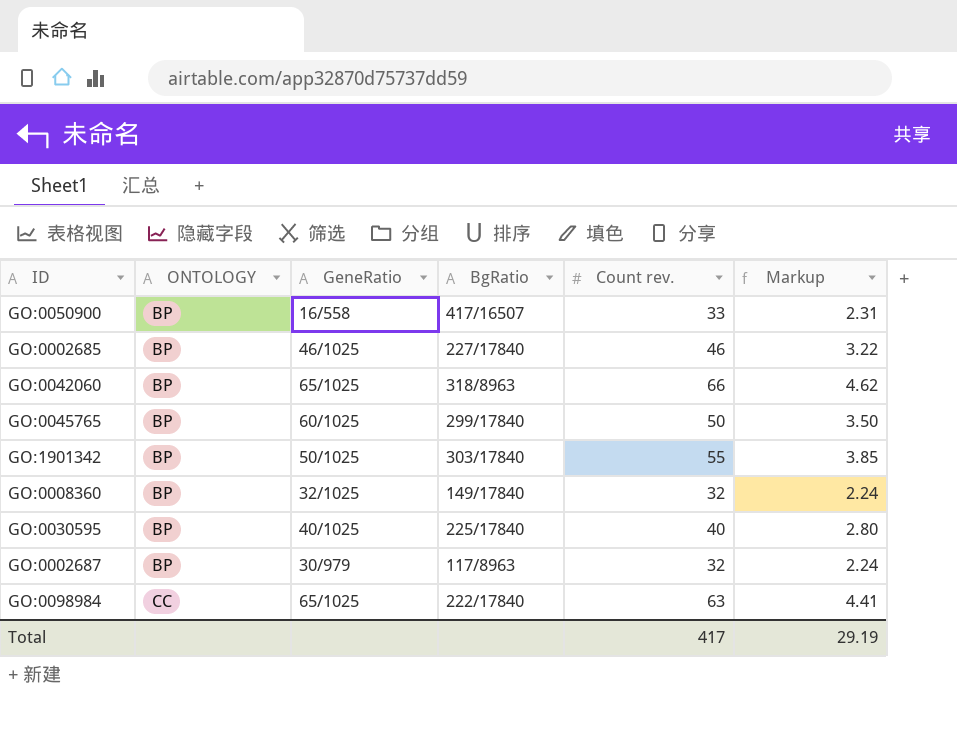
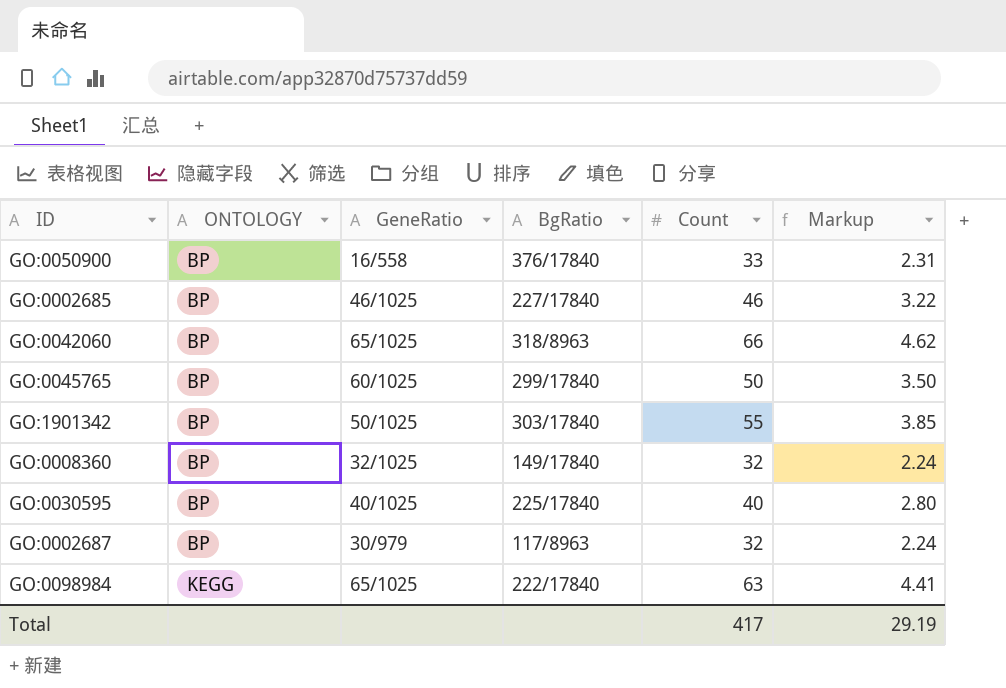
column name: Count rev. -> Count
GO:0050900 | BgRatio: 417/16507 -> 376/17840
GO:0098984 | ONTOLOGY: CC -> KEGG

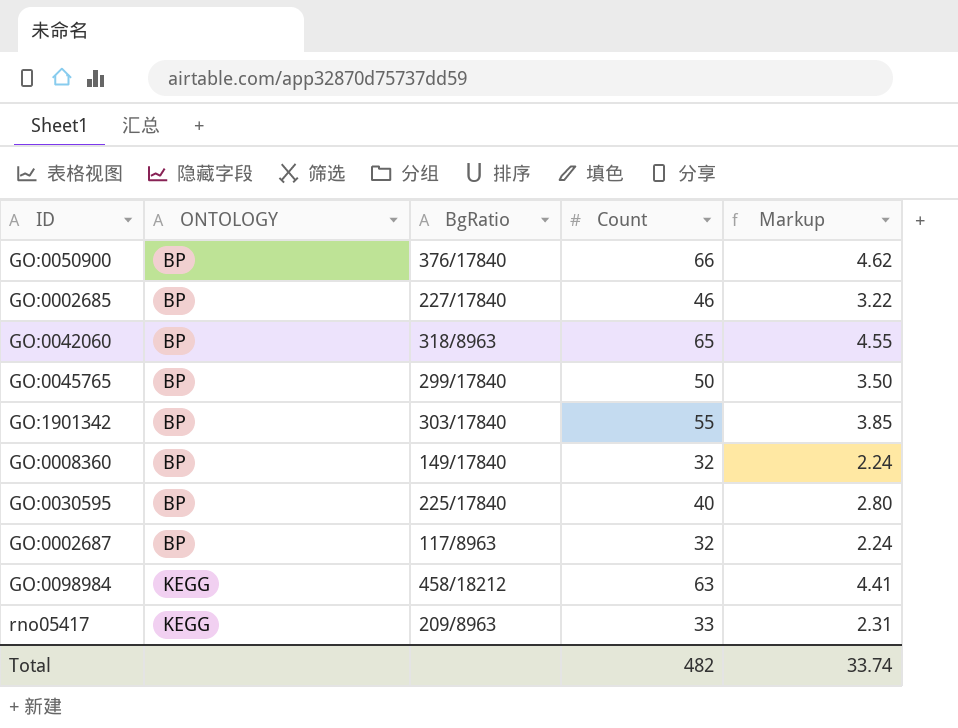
column GeneRatio | position: 3 -> none
GO:0050900 | Count: 33 -> 66
GO:0050900 | Markup: 2.31 -> 4.62
GO:0042060 | Count: 66 -> 65
GO:0042060 | Markup: 4.62 -> 4.55
GO:0098984 | BgRatio: 222/17840 -> 458/18212
row rno05417: none -> KEGG | 209/8963 | 33 | 2.31
Total | Count: 417 -> 482
Total | Markup: 29.19 -> 33.74

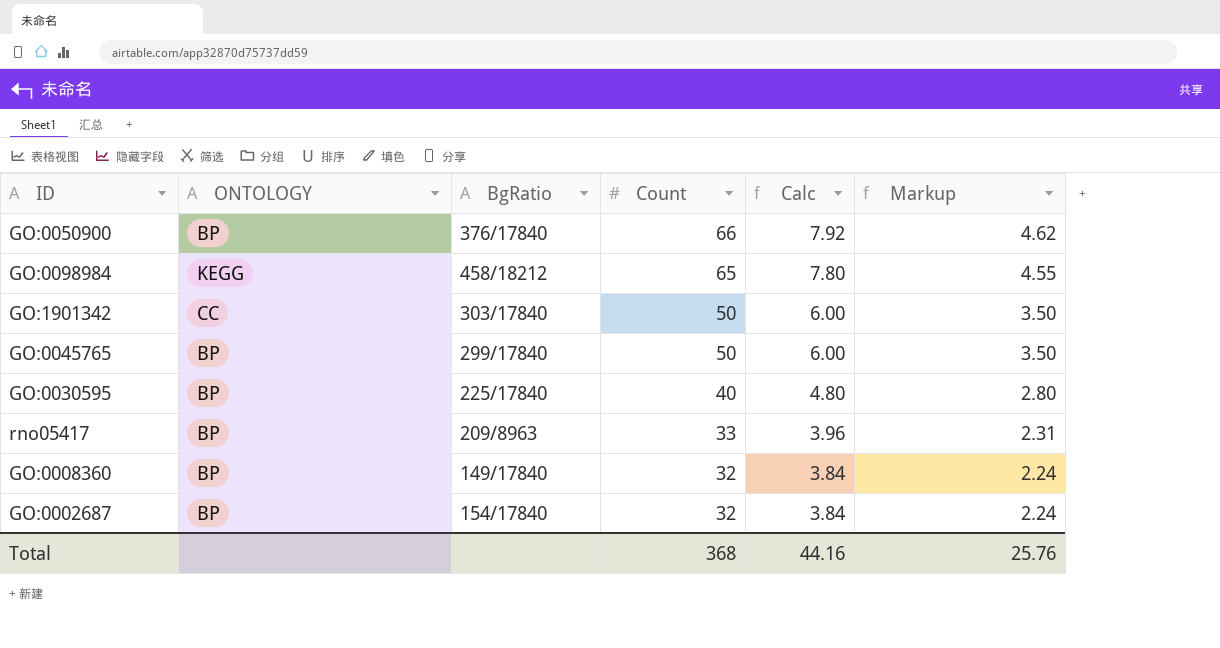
row order: ONTOLOGY ascending -> Count descending
column Calc | formula: none -> [Count] * 0.12
row GO:0002685: BP | 227/17840 | 46 | 3.22 -> none
row GO:0042060: BP | 318/8963 | 65 | 4.55 -> none
GO:0098984 | Count: 63 -> 65
GO:0098984 | Markup: 4.41 -> 4.55
GO:1901342 | ONTOLOGY: BP -> CC
GO:1901342 | Count: 55 -> 50
GO:1901342 | Markup: 3.85 -> 3.50
rno05417 | ONTOLOGY: KEGG -> BP
GO:0002687 | BgRatio: 117/8963 -> 154/17840
Total | Count: 482 -> 368
Total | Markup: 33.74 -> 25.76

